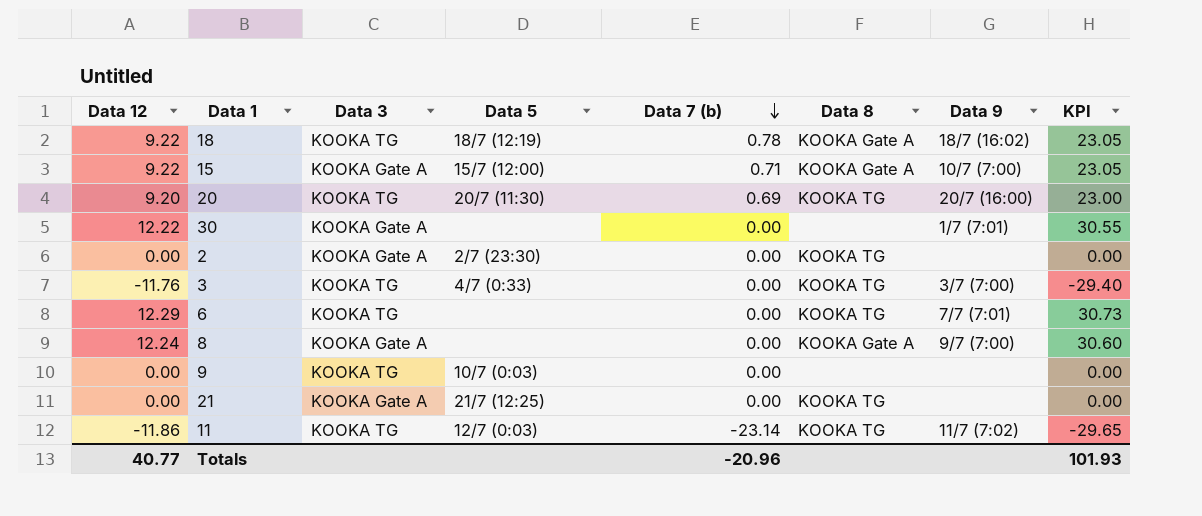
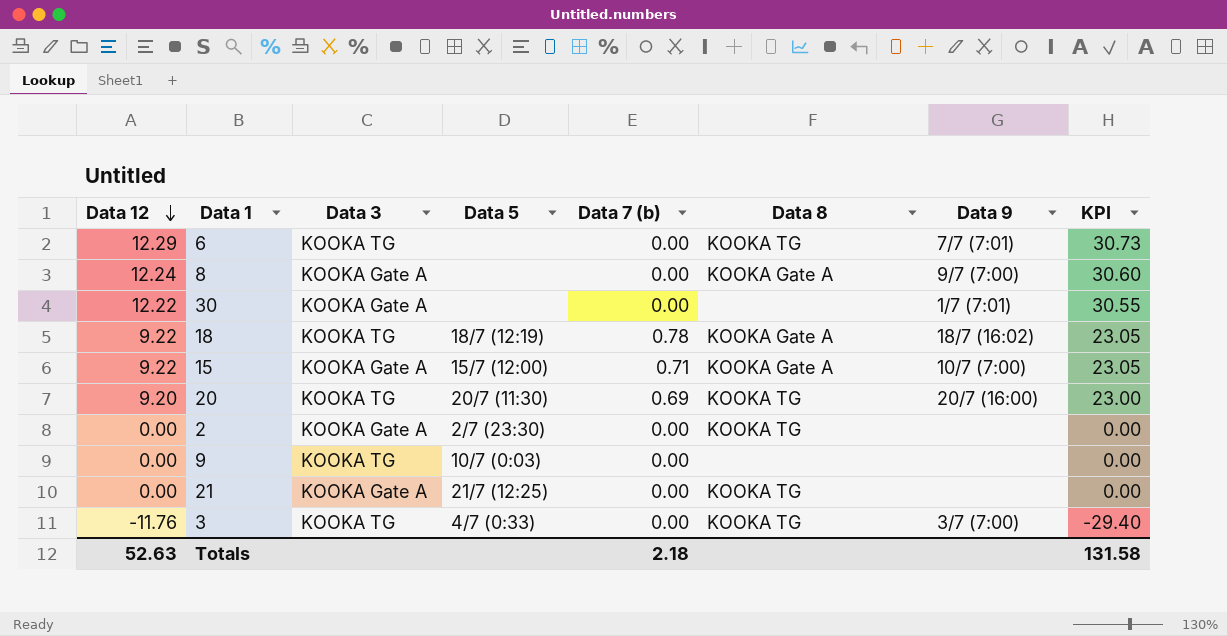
row order: Data 7 (b) descending -> Data 12 descending
row 11: -11.86 | KOOKA TG | 12/7 (0:03) | -23.14 | KOOKA TG | 11/7 (7:02) | -29.65 -> none
Totals | Data 12: 40.77 -> 52.63
Totals | Data 7 (b): -20.96 -> 2.18
Totals | KPI: 101.93 -> 131.58

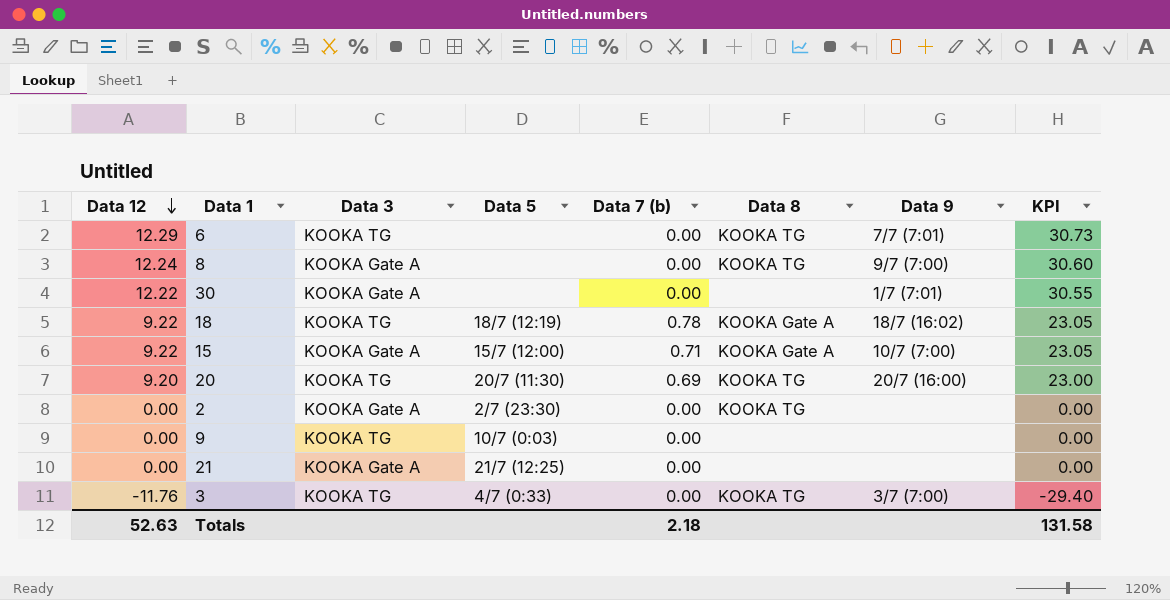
8 | Data 8: KOOKA Gate A -> KOOKA TG
21 | Data 8: KOOKA TG -> none

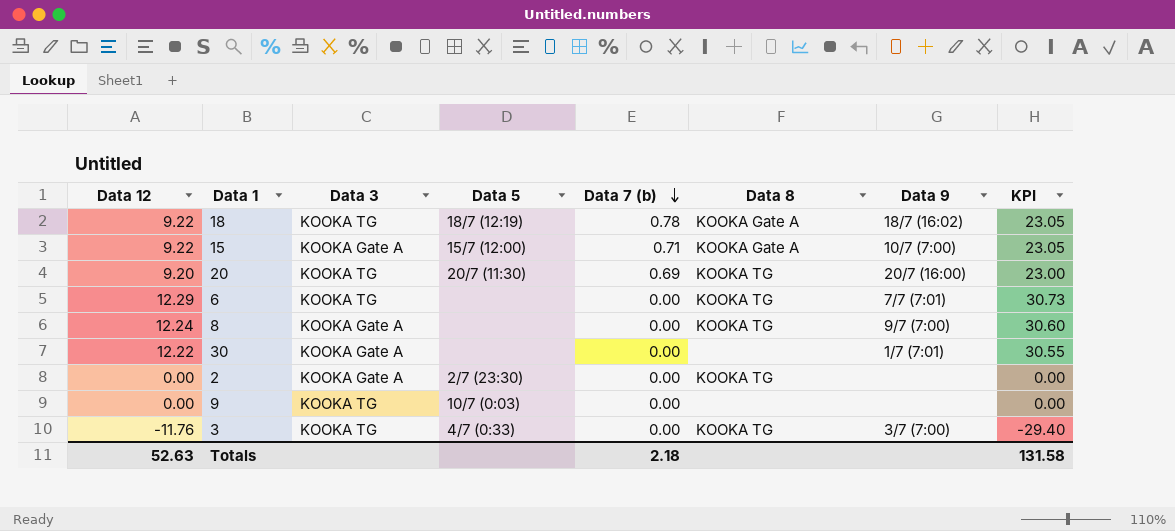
row order: Data 12 descending -> Data 7 (b) descending
row 21: 0.00 | KOOKA Gate A | 21/7 (12:25) | 0.00 | none | none | 0.00 -> none

